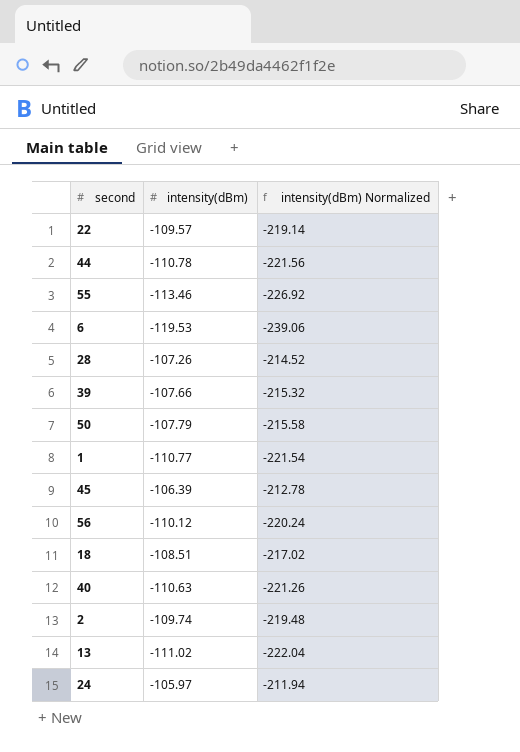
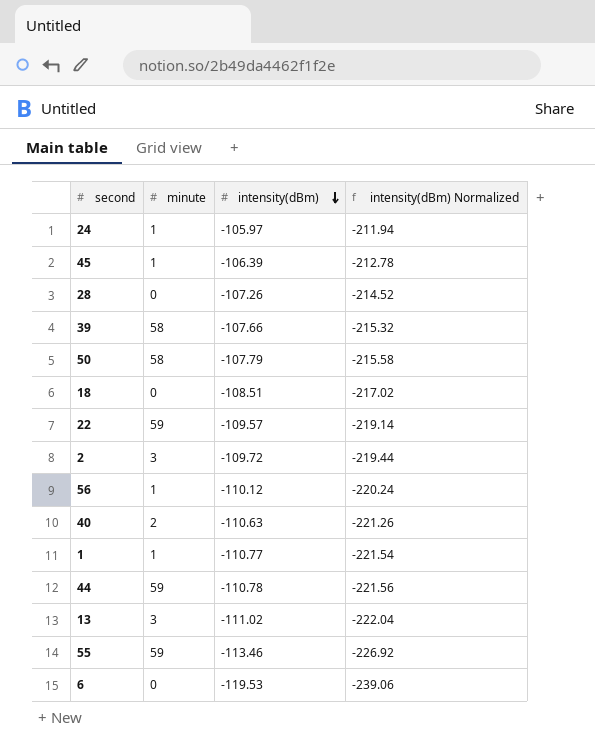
row order: none -> intensity(dBm) descending
column minute | position: none -> 2
2 | intensity(dBm): -109.74 -> -109.72
2 | intensity(dBm) Normalized: -219.48 -> -219.44

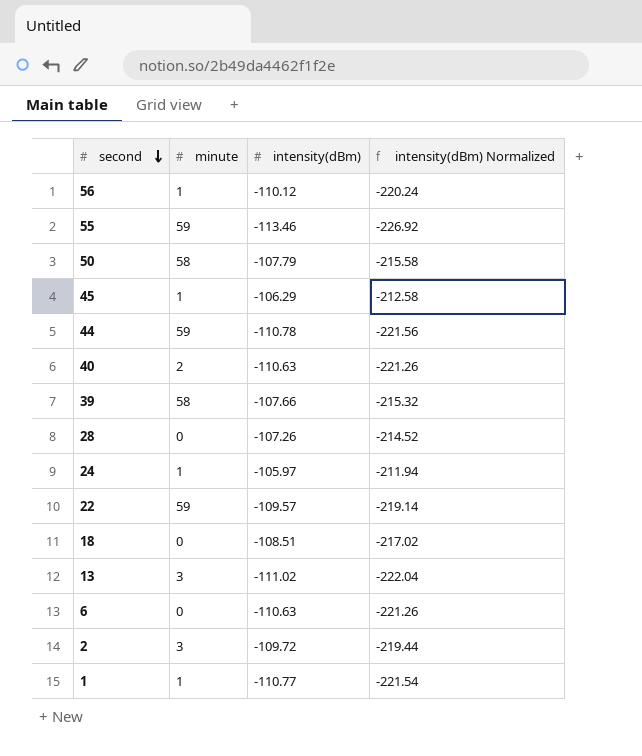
row order: intensity(dBm) descending -> second descending
45 | intensity(dBm): -106.39 -> -106.29
45 | intensity(dBm) Normalized: -212.78 -> -212.58
6 | intensity(dBm): -119.53 -> -110.63
6 | intensity(dBm) Normalized: -239.06 -> -221.26

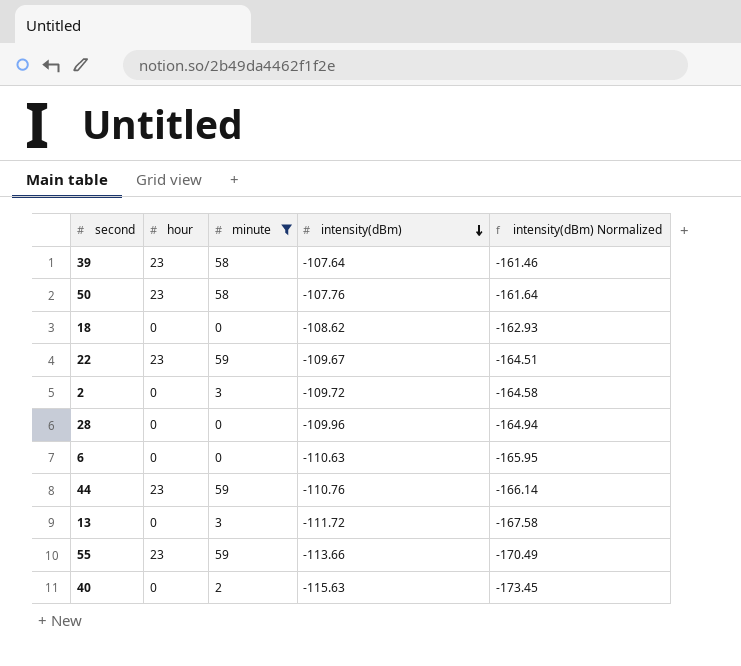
filter: none -> minute != 1
row order: second descending -> intensity(dBm) descending
column hour | position: none -> 2
column intensity(dBm) Normalized | formula: [intensity(dBm)] * 2 -> [intensity(dBm)] * 1.5
39 | intensity(dBm): -107.66 -> -107.64
50 | intensity(dBm): -107.79 -> -107.76
18 | intensity(dBm): -108.51 -> -108.62
22 | intensity(dBm): -109.57 -> -109.67
28 | intensity(dBm): -107.26 -> -109.96
44 | intensity(dBm): -110.78 -> -110.76
13 | intensity(dBm): -111.02 -> -111.72
55 | intensity(dBm): -113.46 -> -113.66
40 | intensity(dBm): -110.63 -> -115.63

